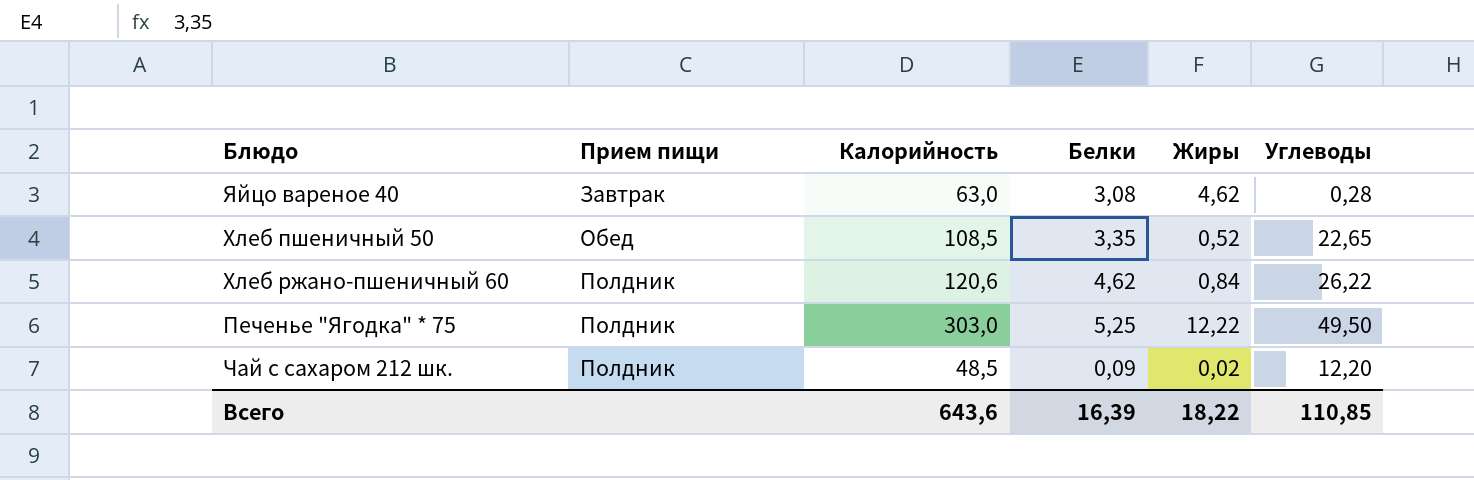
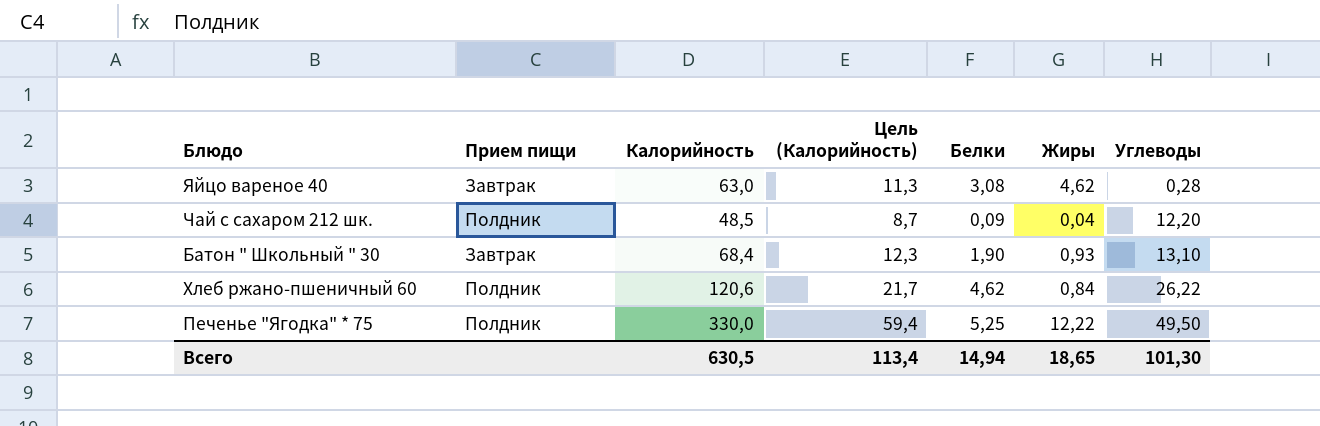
row order: Прием пищи ascending -> Углеводы ascending
column Цель (Калорийность) | formula: none -> [Калорийность] * 0,18
row Хлеб пшеничный 50: Обед | 108,5 | 3,35 | 0,52 | 22,65 -> none
Чай с сахаром 212 шк. | Жиры: 0,02 -> 0,04
row Батон " Школьный " 30: none -> Завтрак | 68,4 | 12,3 | 1,90 | 0,93 | 13,10
Печенье "Ягодка" * 75 | Калорийность: 303,0 -> 330,0
Всего | Калорийность: 643,6 -> 630,5
Всего | Белки: 16,39 -> 14,94
Всего | Жиры: 18,22 -> 18,65
Всего | Углеводы: 110,85 -> 101,30

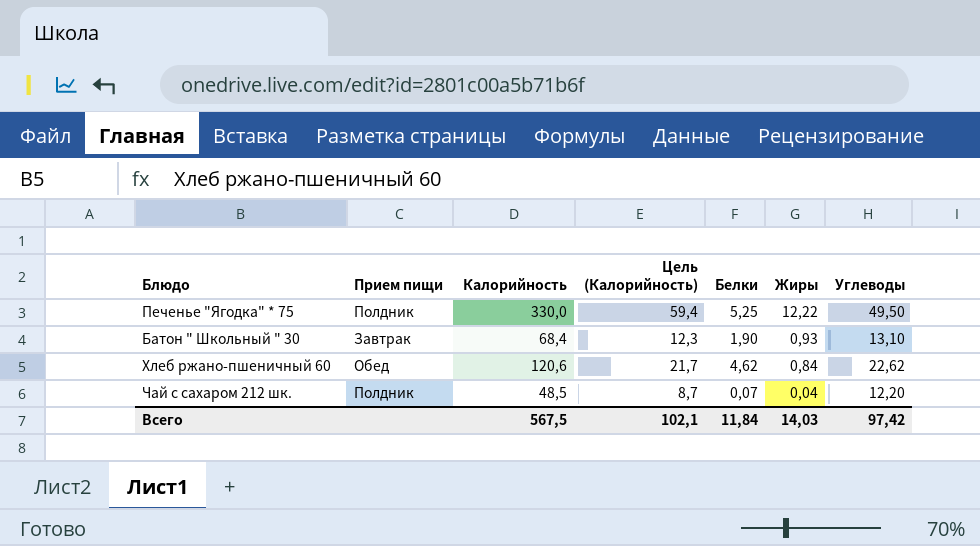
row order: Углеводы ascending -> Жиры descending
row Яйцо вареное 40: Завтрак | 63,0 | 11,3 | 3,08 | 4,62 | 0,28 -> none
Хлеб ржано-пшеничный 60 | Прием пищи: Полдник -> Обед
Хлеб ржано-пшеничный 60 | Углеводы: 26,22 -> 22,62
Чай с сахаром 212 шк. | Белки: 0,09 -> 0,07
Всего | Калорийность: 630,5 -> 567,5
Всего | Цель (Калорийность): 113,4 -> 102,1
Всего | Белки: 14,94 -> 11,84
Всего | Жиры: 18,65 -> 14,03
Всего | Углеводы: 101,30 -> 97,42

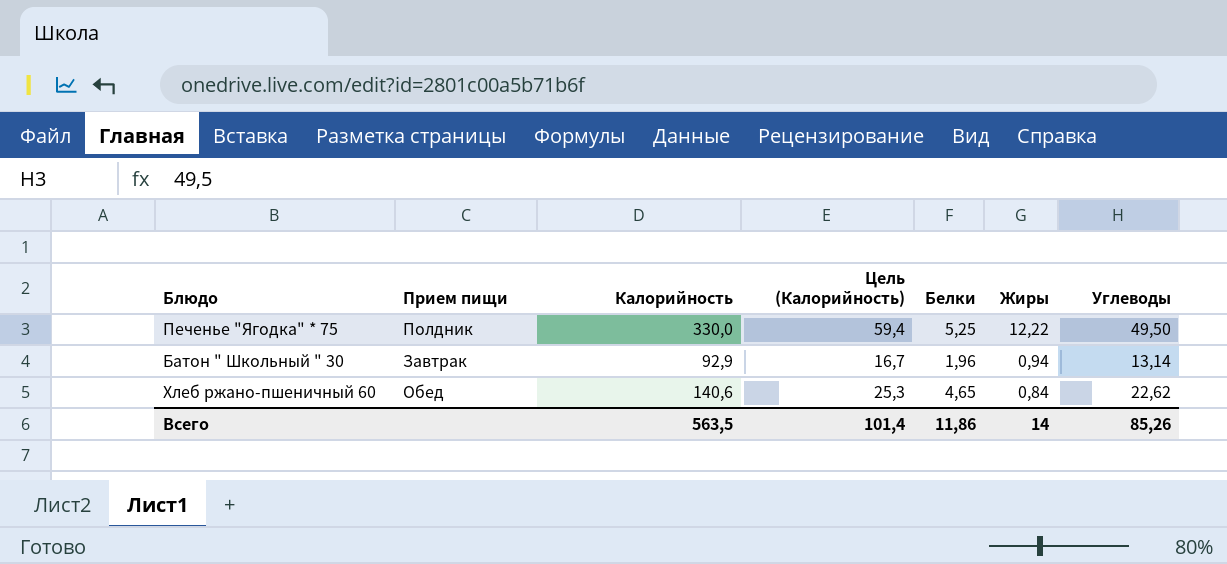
row Чай с сахаром 212 шк.: Полдник | 48,5 | 8,7 | 0,07 | 0,04 | 12,20 -> none
Батон " Школьный " 30 | Калорийность: 68,4 -> 92,9
Батон " Школьный " 30 | Цель (Калорийность): 12,3 -> 16,7
Батон " Школьный " 30 | Белки: 1,90 -> 1,96
Батон " Школьный " 30 | Жиры: 0,93 -> 0,94
Батон " Школьный " 30 | Углеводы: 13,10 -> 13,14
Хлеб ржано-пшеничный 60 | Калорийность: 120,6 -> 140,6
Хлеб ржано-пшеничный 60 | Цель (Калорийность): 21,7 -> 25,3
Хлеб ржано-пшеничный 60 | Белки: 4,62 -> 4,65
Всего | Калорийность: 567,5 -> 563,5
Всего | Цель (Калорийность): 102,1 -> 101,4
Всего | Белки: 11,84 -> 11,86
Всего | Жиры: 14,03 -> 14
Всего | Углеводы: 97,42 -> 85,26

